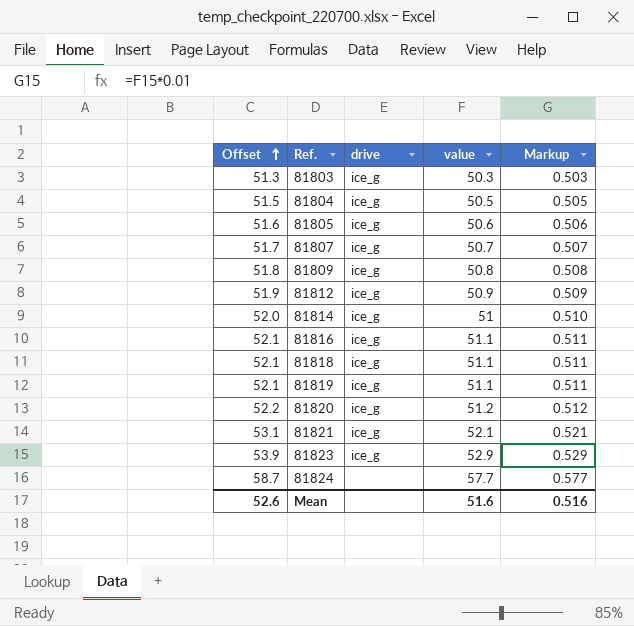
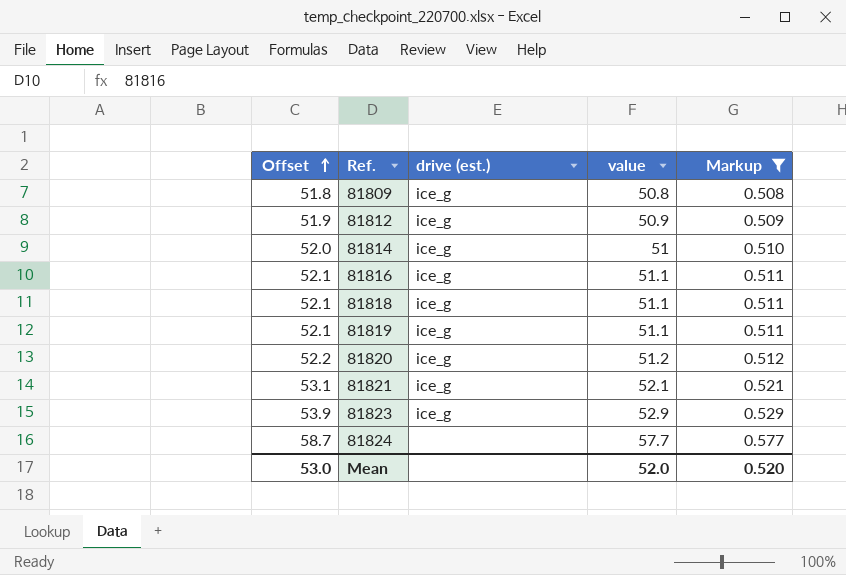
filter: none -> Markup >= 0.508
column name: drive -> drive (est.)
Mean | Offset: 52.6 -> 53.0
Mean | value: 51.6 -> 52.0
Mean | Markup: 0.516 -> 0.520

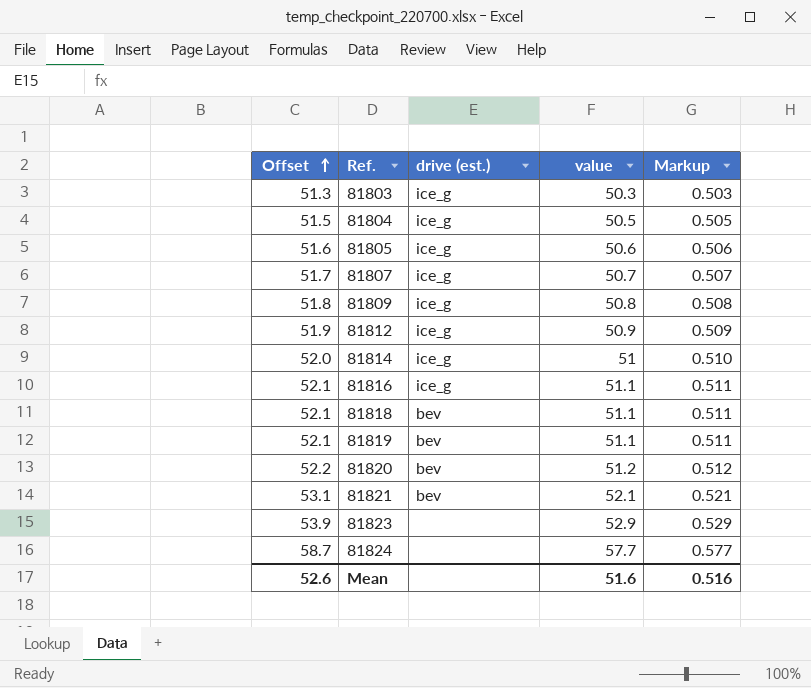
filter: Markup >= 0.508 -> none
81818 | drive (est.): ice_g -> bev
81819 | drive (est.): ice_g -> bev
81820 | drive (est.): ice_g -> bev
81821 | drive (est.): ice_g -> bev
81823 | drive (est.): ice_g -> none
Mean | Offset: 53.0 -> 52.6
Mean | value: 52.0 -> 51.6
Mean | Markup: 0.520 -> 0.516

